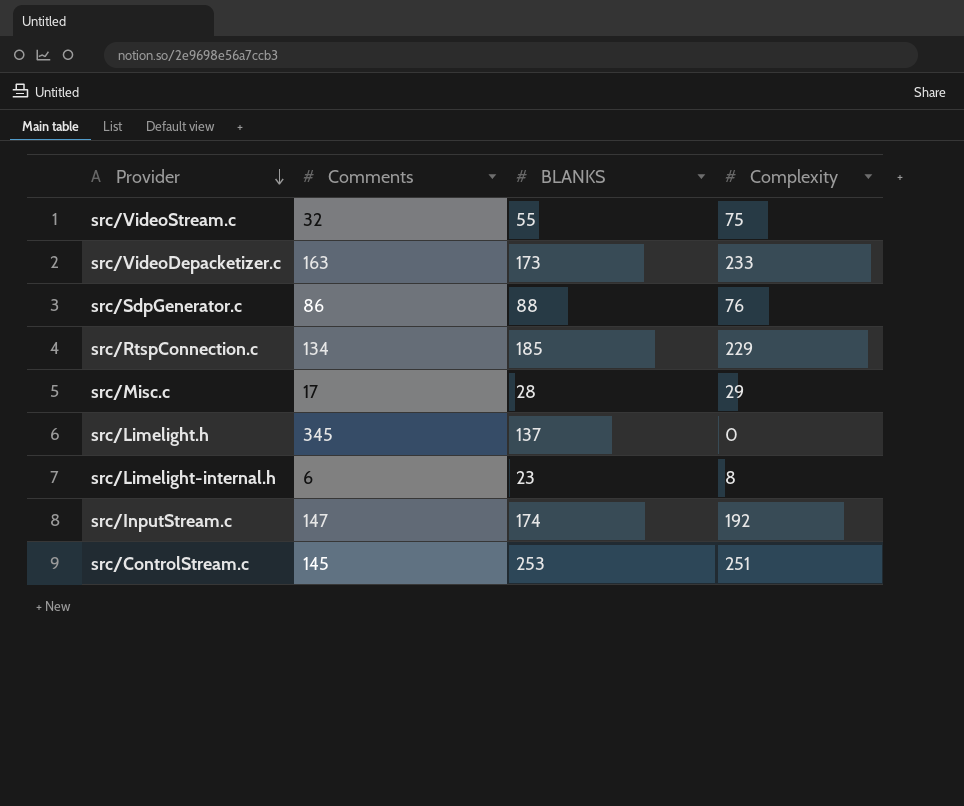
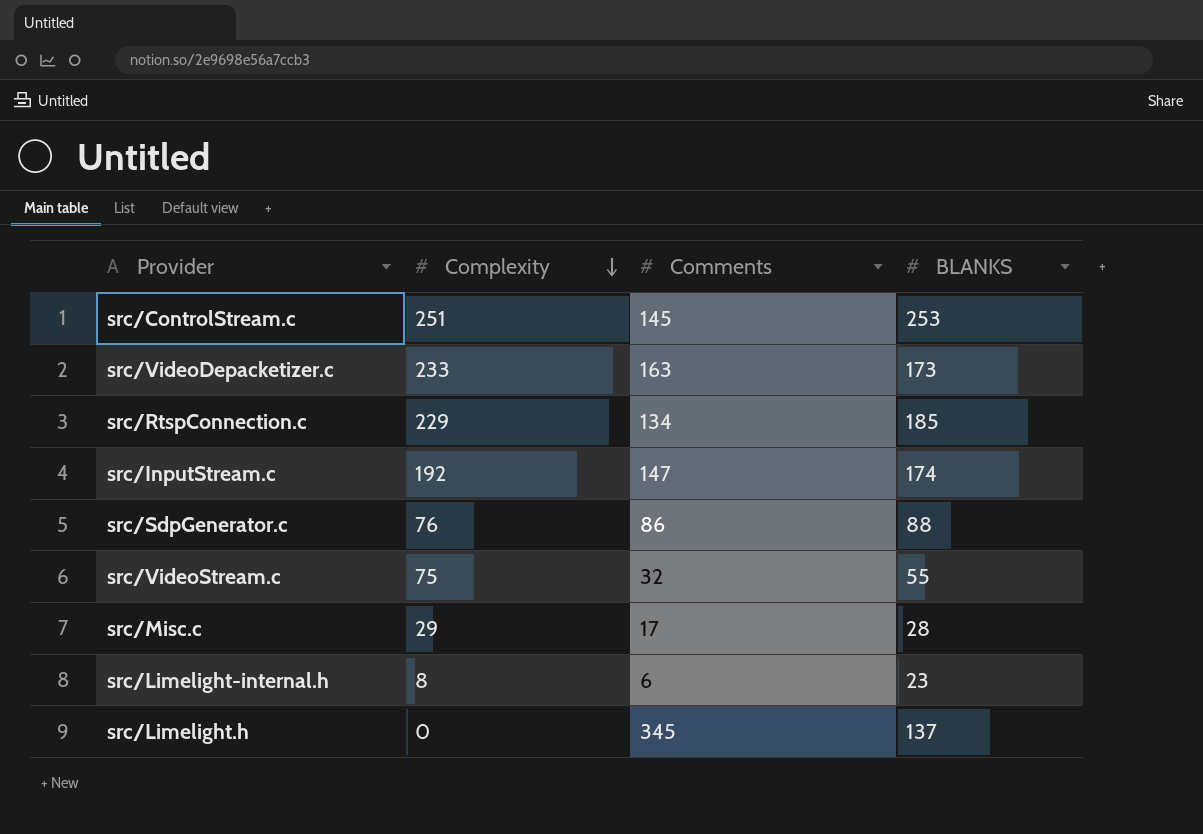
row order: Provider descending -> Complexity descending
column Complexity | position: 4 -> 2

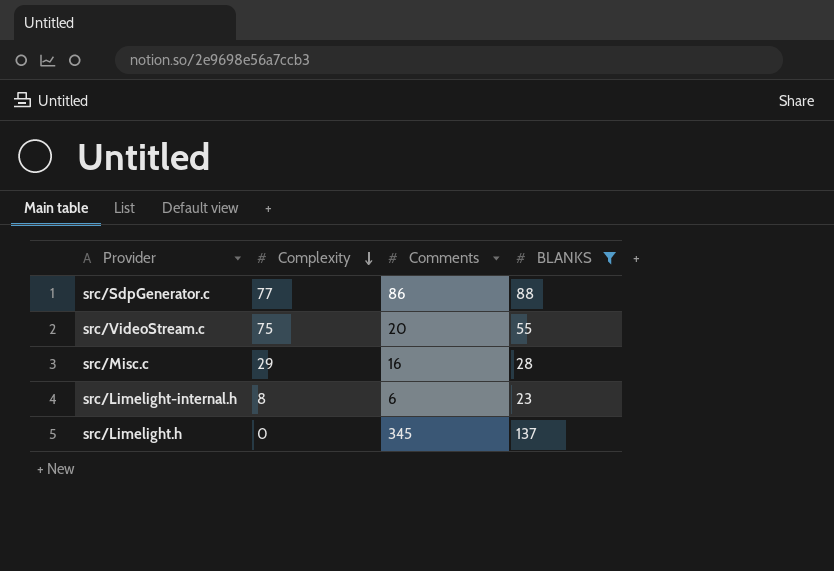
filter: none -> BLANKS <= 137
src/SdpGenerator.c | Complexity: 76 -> 77
src/VideoStream.c | Comments: 32 -> 20
src/Misc.c | Comments: 17 -> 16

